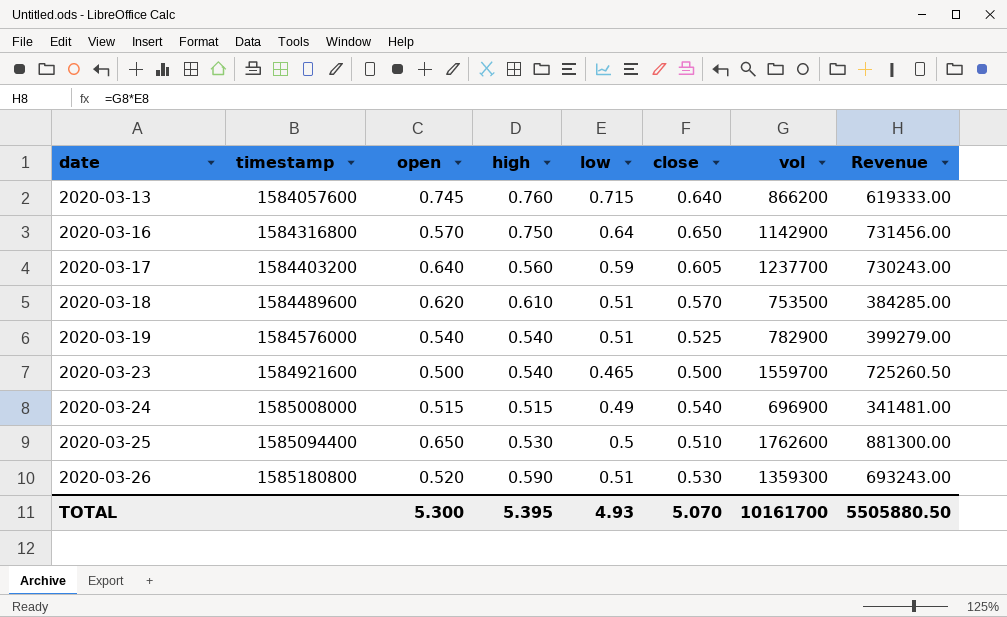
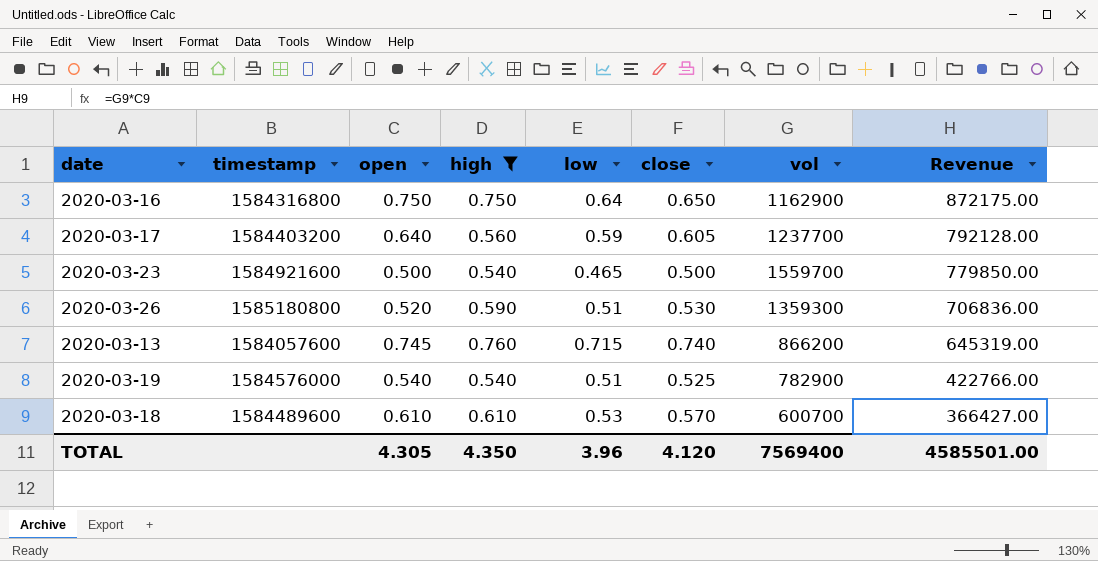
filter: none -> high >= 0.540
row order: date ascending -> Revenue descending
column Revenue | formula: [low] * [vol] -> [open] * [vol]
2020-03-16 | open: 0.570 -> 0.750
2020-03-16 | vol: 1142900 -> 1162900
2020-03-13 | close: 0.640 -> 0.740
2020-03-18 | open: 0.620 -> 0.610
2020-03-18 | low: 0.51 -> 0.53
2020-03-18 | vol: 753500 -> 600700
TOTAL | open: 5.300 -> 4.305
TOTAL | high: 5.395 -> 4.350
TOTAL | low: 4.93 -> 3.96
TOTAL | close: 5.070 -> 4.120
TOTAL | vol: 10161700 -> 7569400
TOTAL | Revenue: 5505880.50 -> 4585501.00

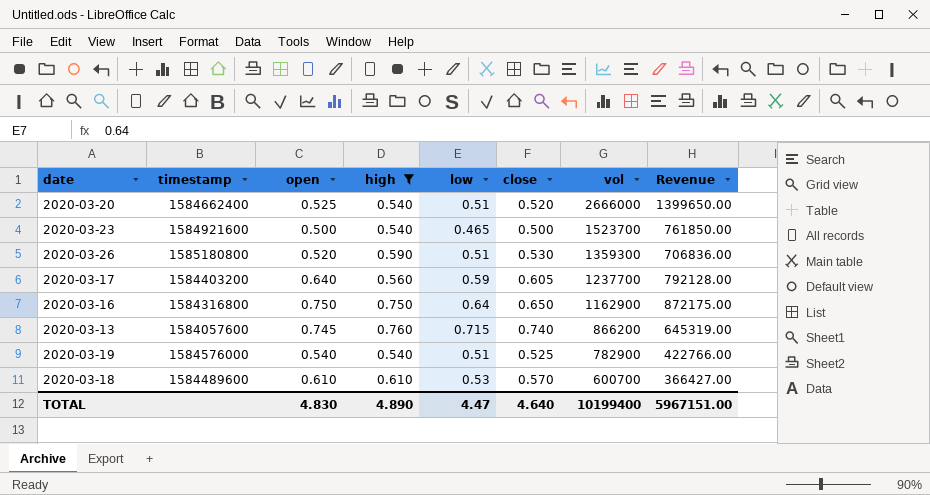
row order: Revenue descending -> vol descending
row 2020-03-20: none -> 1584662400 | 0.525 | 0.540 | 0.51 | 0.520 | 2666000 | 1399650.00
2020-03-23 | vol: 1559700 -> 1523700
2020-03-23 | Revenue: 779850.00 -> 761850.00
TOTAL | open: 4.305 -> 4.830
TOTAL | high: 4.350 -> 4.890
TOTAL | low: 3.96 -> 4.47
TOTAL | close: 4.120 -> 4.640
TOTAL | vol: 7569400 -> 10199400
TOTAL | Revenue: 4585501.00 -> 5967151.00

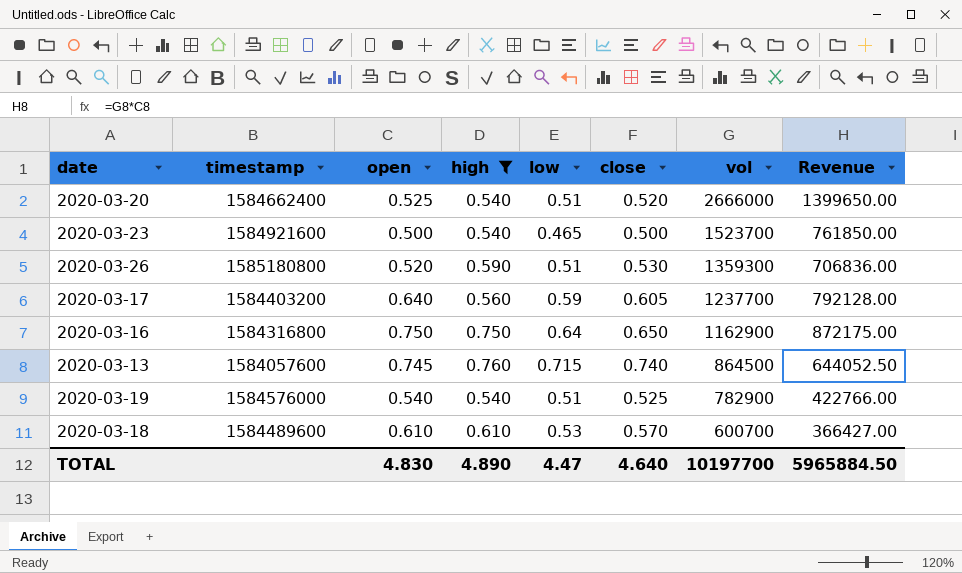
2020-03-13 | vol: 866200 -> 864500
2020-03-13 | Revenue: 645319.00 -> 644052.50
TOTAL | vol: 10199400 -> 10197700
TOTAL | Revenue: 5967151.00 -> 5965884.50

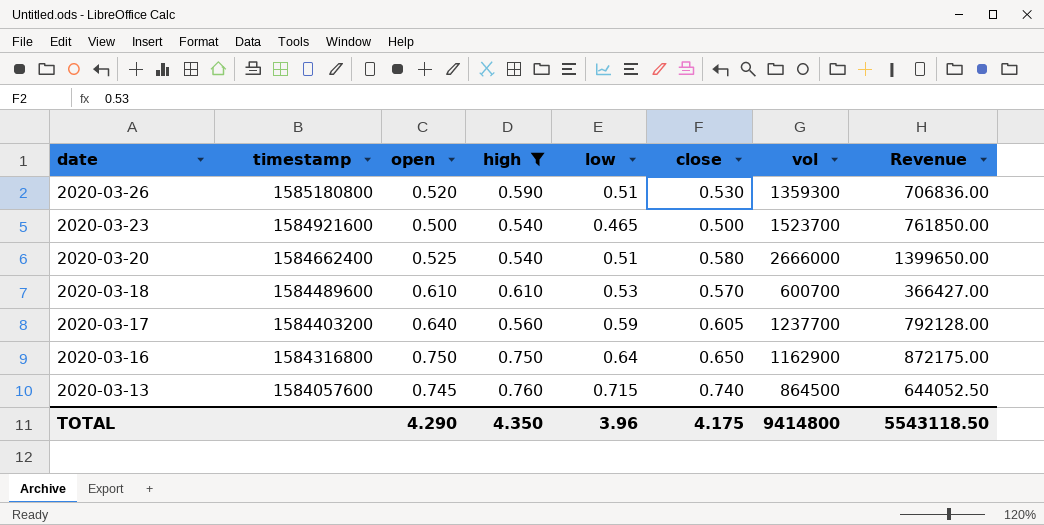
row order: vol descending -> date descending
row 2020-03-19: 1584576000 | 0.540 | 0.540 | 0.51 | 0.525 | 782900 | 422766.00 -> none
2020-03-20 | close: 0.520 -> 0.580
TOTAL | open: 4.830 -> 4.290
TOTAL | high: 4.890 -> 4.350
TOTAL | low: 4.47 -> 3.96
TOTAL | close: 4.640 -> 4.175
TOTAL | vol: 10197700 -> 9414800
TOTAL | Revenue: 5965884.50 -> 5543118.50

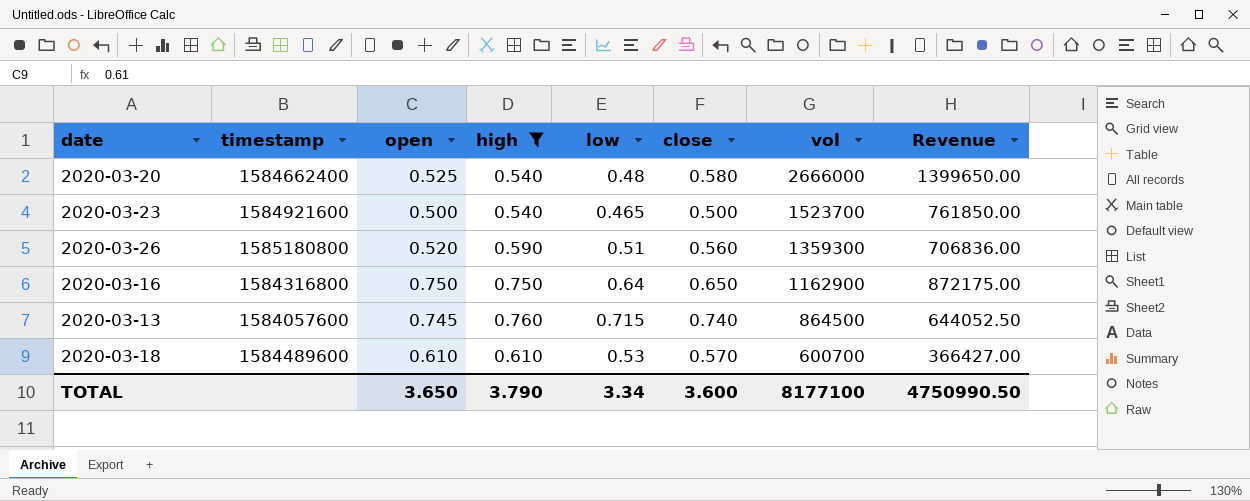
row order: date descending -> vol descending
row 2020-03-17: 1584403200 | 0.640 | 0.560 | 0.59 | 0.605 | 1237700 | 792128.00 -> none
2020-03-20 | low: 0.51 -> 0.48
2020-03-26 | close: 0.530 -> 0.560
TOTAL | open: 4.290 -> 3.650
TOTAL | high: 4.350 -> 3.790
TOTAL | low: 3.96 -> 3.34
TOTAL | close: 4.175 -> 3.600
TOTAL | vol: 9414800 -> 8177100
TOTAL | Revenue: 5543118.50 -> 4750990.50

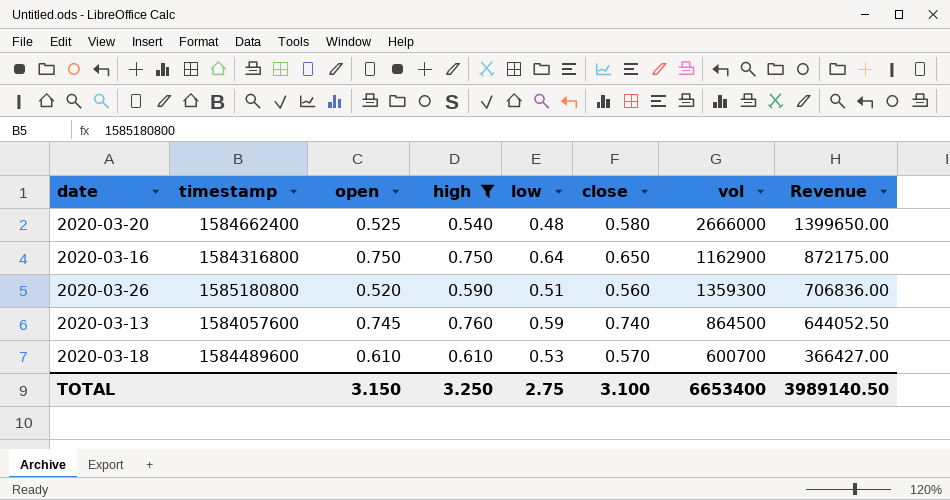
row order: vol descending -> Revenue descending
row 2020-03-23: 1584921600 | 0.500 | 0.540 | 0.465 | 0.500 | 1523700 | 761850.00 -> none
2020-03-13 | low: 0.715 -> 0.59
TOTAL | open: 3.650 -> 3.150
TOTAL | high: 3.790 -> 3.250
TOTAL | low: 3.34 -> 2.75
TOTAL | close: 3.600 -> 3.100
TOTAL | vol: 8177100 -> 6653400
TOTAL | Revenue: 4750990.50 -> 3989140.50

